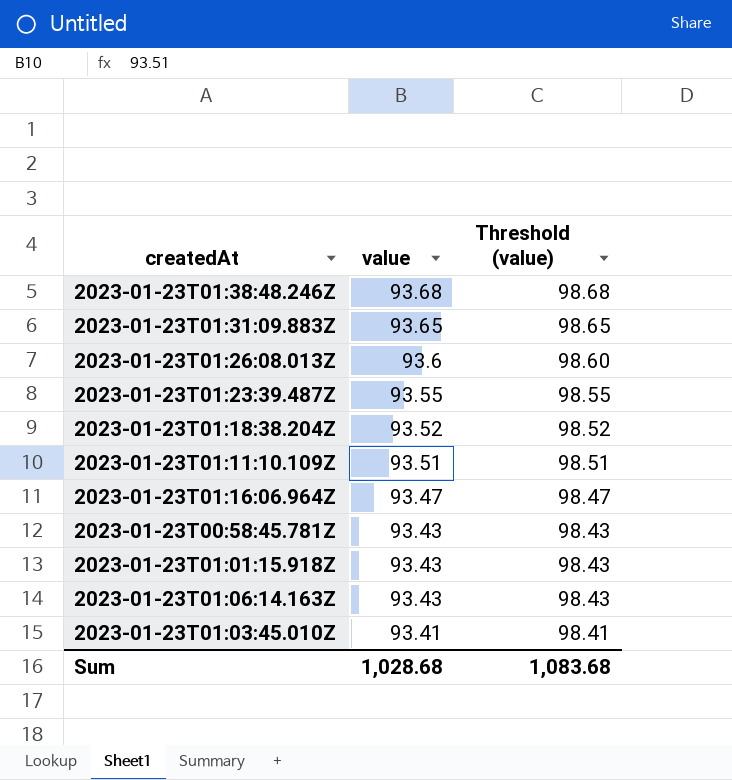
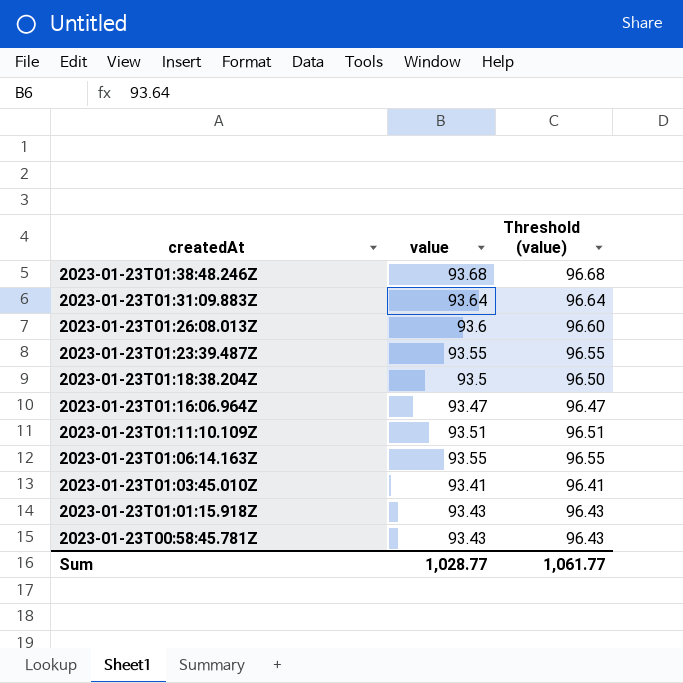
row order: value descending -> createdAt descending
column Threshold (value) | formula: [value] + 5 -> [value] + 3
2023-01-23T01:31:09.883Z | value: 93.65 -> 93.64
2023-01-23T01:18:38.204Z | value: 93.52 -> 93.5
2023-01-23T01:06:14.163Z | value: 93.43 -> 93.55
Sum | value: 1,028.68 -> 1,028.77
Sum | Threshold (value): 1,083.68 -> 1,061.77

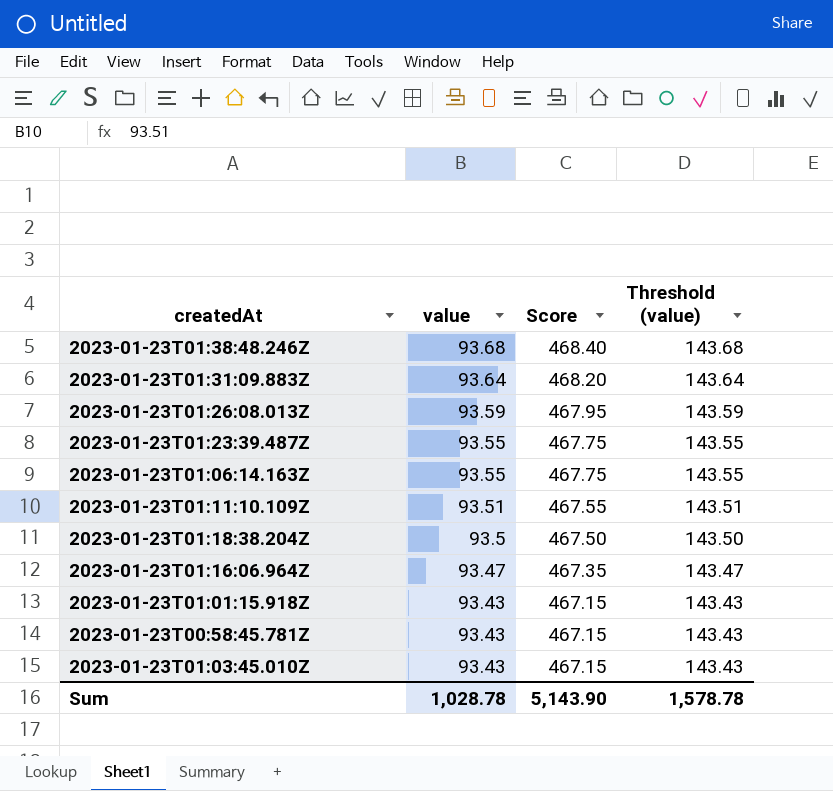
row order: createdAt descending -> value descending
column Score | formula: none -> [value] * 5
column Threshold (value) | formula: [value] + 3 -> [value] + 50
2023-01-23T01:26:08.013Z | value: 93.6 -> 93.59
2023-01-23T01:03:45.010Z | value: 93.41 -> 93.43
Sum | value: 1,028.77 -> 1,028.78
Sum | Threshold (value): 1,061.77 -> 1,578.78

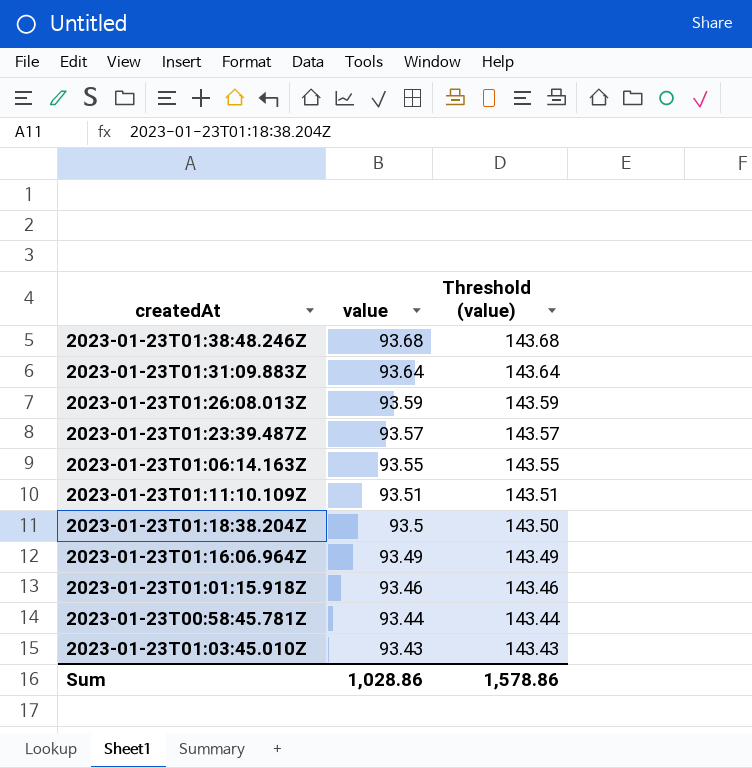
column Score | formula: [value] * 5 -> none
2023-01-23T01:23:39.487Z | value: 93.55 -> 93.57
2023-01-23T01:23:39.487Z | Threshold (value): 143.55 -> 143.57
2023-01-23T01:16:06.964Z | value: 93.47 -> 93.49
2023-01-23T01:16:06.964Z | Threshold (value): 143.47 -> 143.49
2023-01-23T01:01:15.918Z | value: 93.43 -> 93.46
2023-01-23T01:01:15.918Z | Threshold (value): 143.43 -> 143.46
2023-01-23T00:58:45.781Z | value: 93.43 -> 93.44
2023-01-23T00:58:45.781Z | Threshold (value): 143.43 -> 143.44
Sum | value: 1,028.78 -> 1,028.86
Sum | Threshold (value): 1,578.78 -> 1,578.86

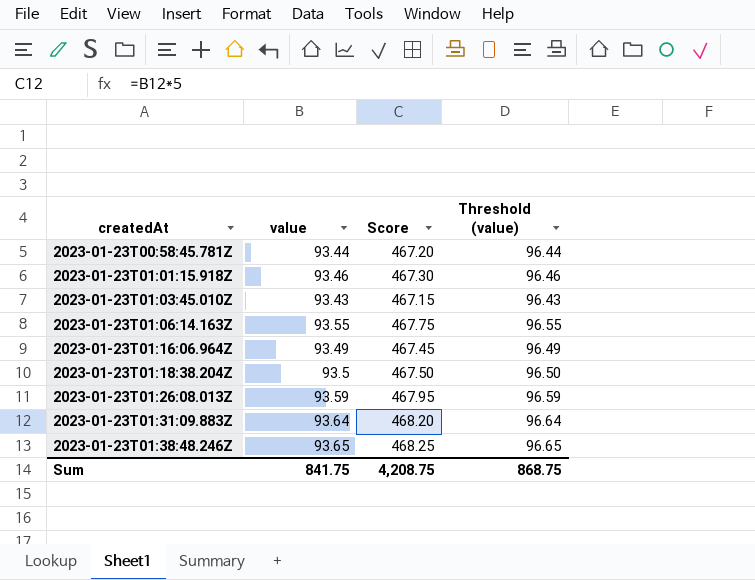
row order: value descending -> createdAt ascending
column Score | formula: none -> [value] * 5
column Threshold (value) | formula: [value] + 50 -> [value] + 3
row 2023-01-23T01:23:39.487Z: 93.57 | 143.57 -> none
row 2023-01-23T01:11:10.109Z: 93.51 | 143.51 -> none
2023-01-23T01:38:48.246Z | value: 93.68 -> 93.65
Sum | value: 1,028.86 -> 841.75
Sum | Threshold (value): 1,578.86 -> 868.75

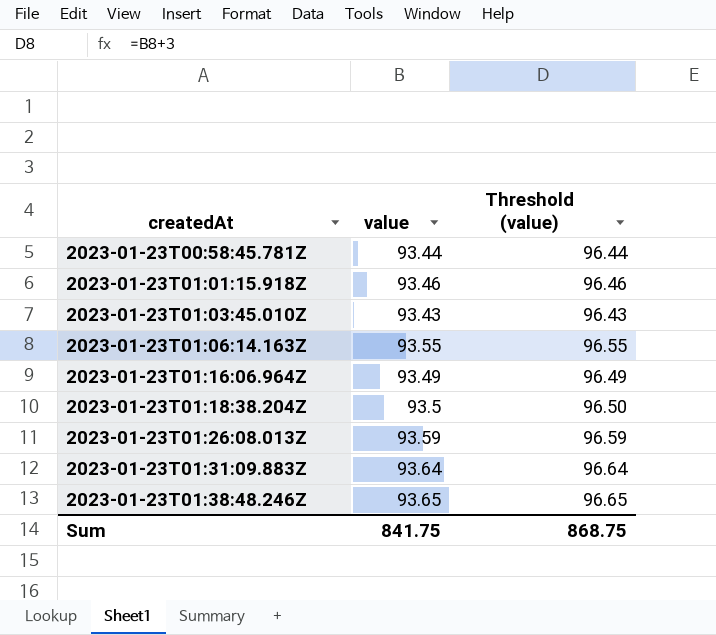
column Score | formula: [value] * 5 -> none

